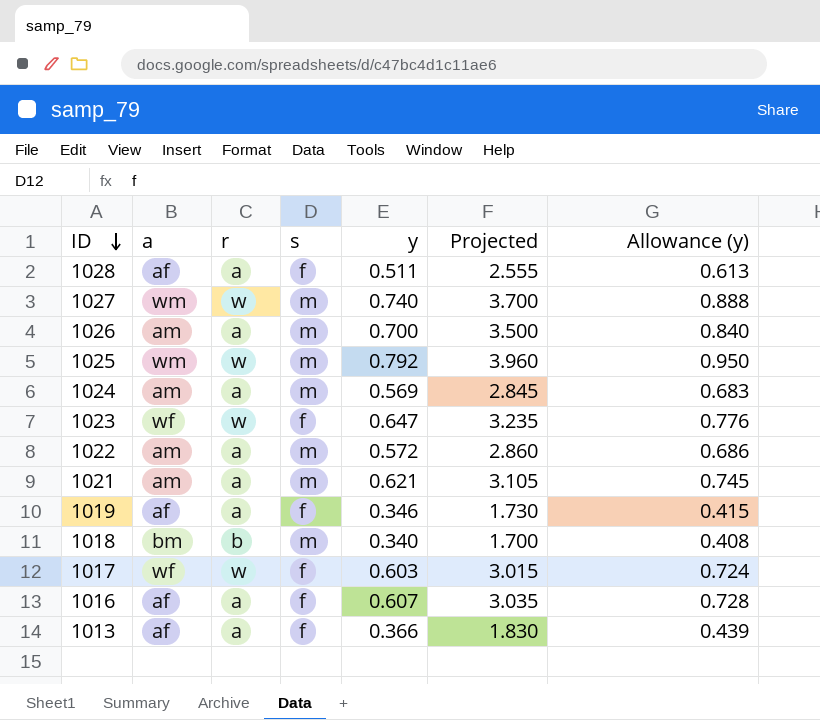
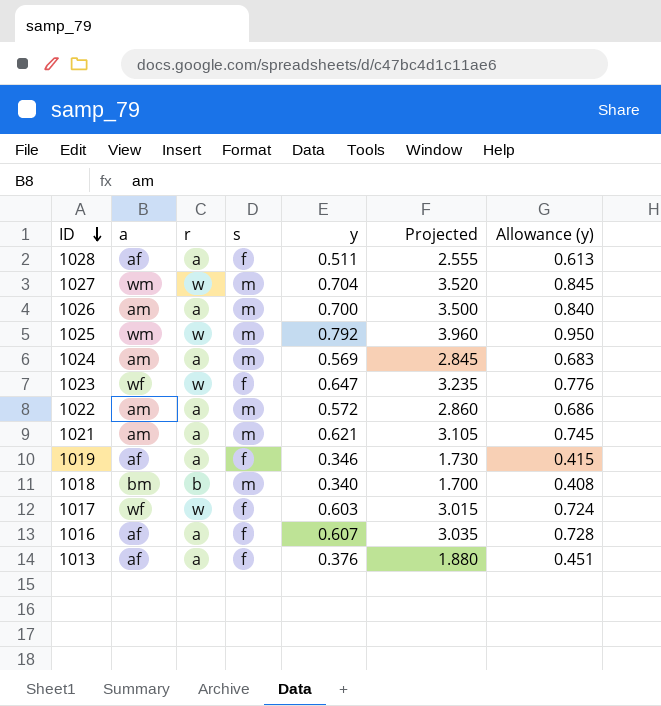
1027 | y: 0.740 -> 0.704
1027 | Projected: 3.700 -> 3.520
1027 | Allowance (y): 0.888 -> 0.845
1013 | y: 0.366 -> 0.376
1013 | Projected: 1.830 -> 1.880
1013 | Allowance (y): 0.439 -> 0.451

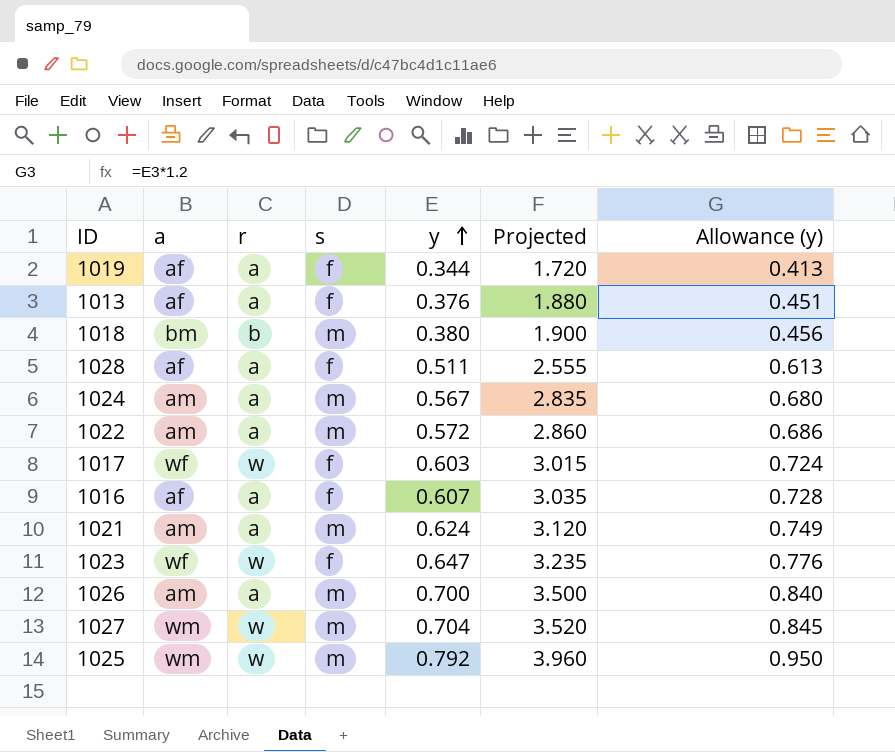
row order: ID descending -> y ascending
1019 | y: 0.346 -> 0.344
1019 | Projected: 1.730 -> 1.720
1019 | Allowance (y): 0.415 -> 0.413
1018 | y: 0.340 -> 0.380
1018 | Projected: 1.700 -> 1.900
1018 | Allowance (y): 0.408 -> 0.456
1024 | y: 0.569 -> 0.567
1024 | Projected: 2.845 -> 2.835
1024 | Allowance (y): 0.683 -> 0.680
1021 | y: 0.621 -> 0.624
1021 | Projected: 3.105 -> 3.120
1021 | Allowance (y): 0.745 -> 0.749

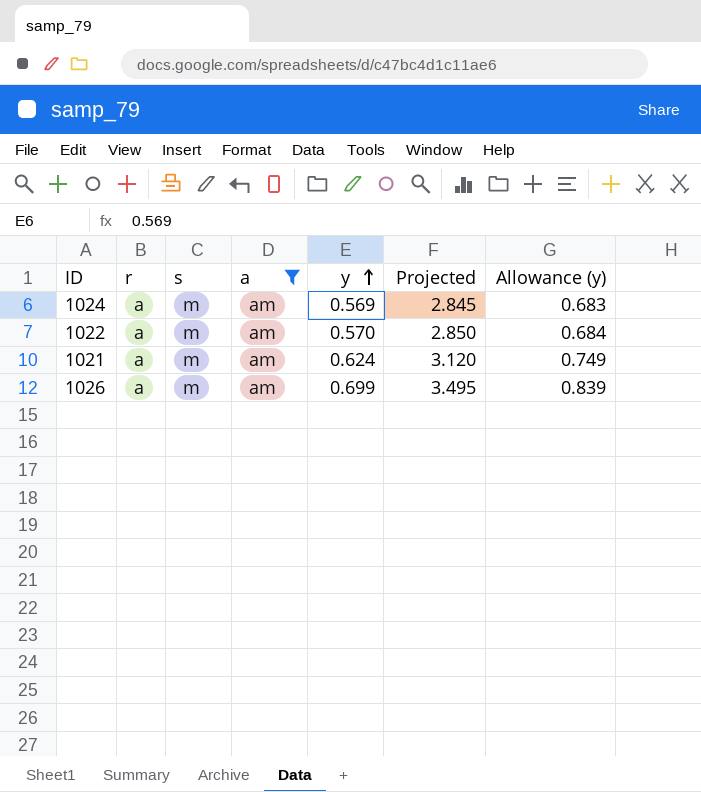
filter: none -> a = am
column a | position: 2 -> 4
1024 | y: 0.567 -> 0.569
1024 | Projected: 2.835 -> 2.845
1024 | Allowance (y): 0.680 -> 0.683
1022 | y: 0.572 -> 0.570
1022 | Projected: 2.860 -> 2.850
1022 | Allowance (y): 0.686 -> 0.684
1026 | y: 0.700 -> 0.699
1026 | Projected: 3.500 -> 3.495
1026 | Allowance (y): 0.840 -> 0.839

